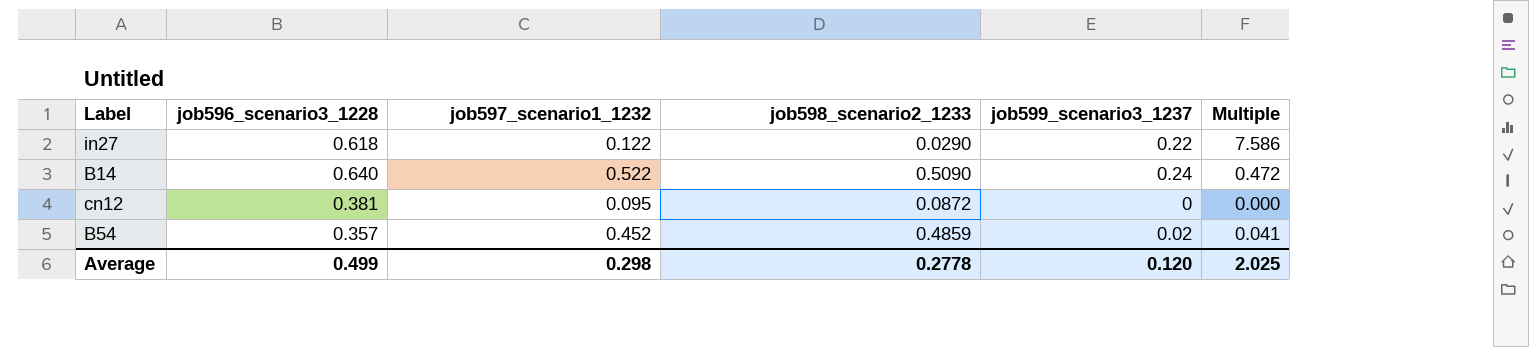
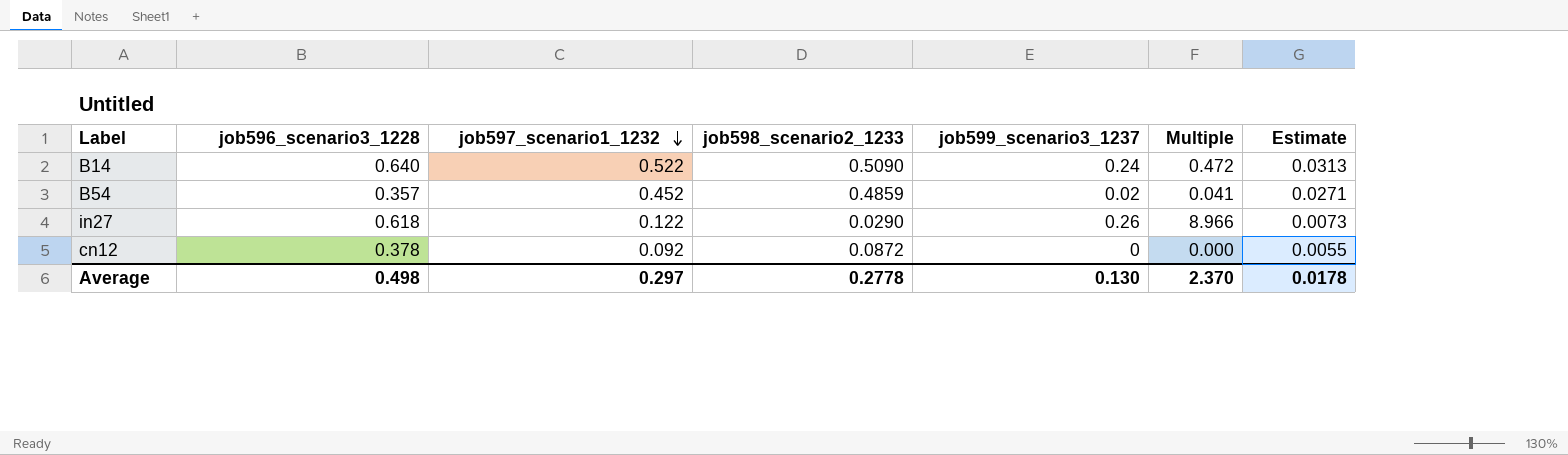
row order: none -> job597_scenario1_1232 descending
column Estimate | formula: none -> [job597_scenario1_1232] * 0.06
in27 | job599_scenario3_1237: 0.22 -> 0.26
in27 | Multiple: 7.586 -> 8.966
cn12 | job596_scenario3_1228: 0.381 -> 0.378
cn12 | job597_scenario1_1232: 0.095 -> 0.092
Average | job596_scenario3_1228: 0.499 -> 0.498
Average | job597_scenario1_1232: 0.298 -> 0.297
Average | job599_scenario3_1237: 0.120 -> 0.130
Average | Multiple: 2.025 -> 2.370

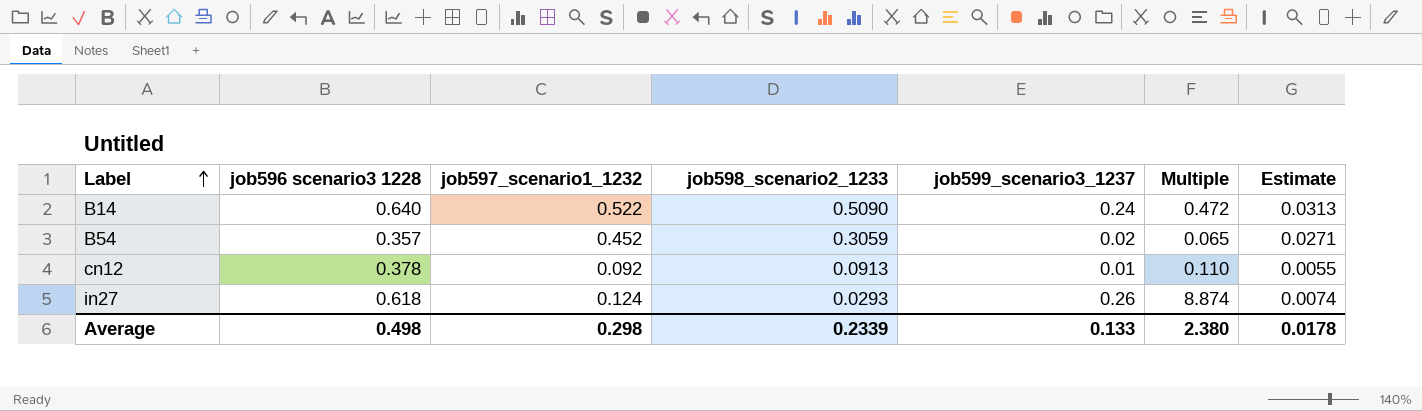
row order: job597_scenario1_1232 descending -> Label ascending
column name: job596_scenario3_1228 -> job596 scenario3 1228
B54 | job598_scenario2_1233: 0.4859 -> 0.3059
B54 | Multiple: 0.041 -> 0.065
cn12 | job598_scenario2_1233: 0.0872 -> 0.0913
cn12 | job599_scenario3_1237: 0 -> 0.01
cn12 | Multiple: 0.000 -> 0.110
in27 | job597_scenario1_1232: 0.122 -> 0.124
in27 | job598_scenario2_1233: 0.0290 -> 0.0293
in27 | Multiple: 8.966 -> 8.874
in27 | Estimate: 0.0073 -> 0.0074
Average | job597_scenario1_1232: 0.297 -> 0.298
Average | job598_scenario2_1233: 0.2778 -> 0.2339
Average | job599_scenario3_1237: 0.130 -> 0.133
Average | Multiple: 2.370 -> 2.380

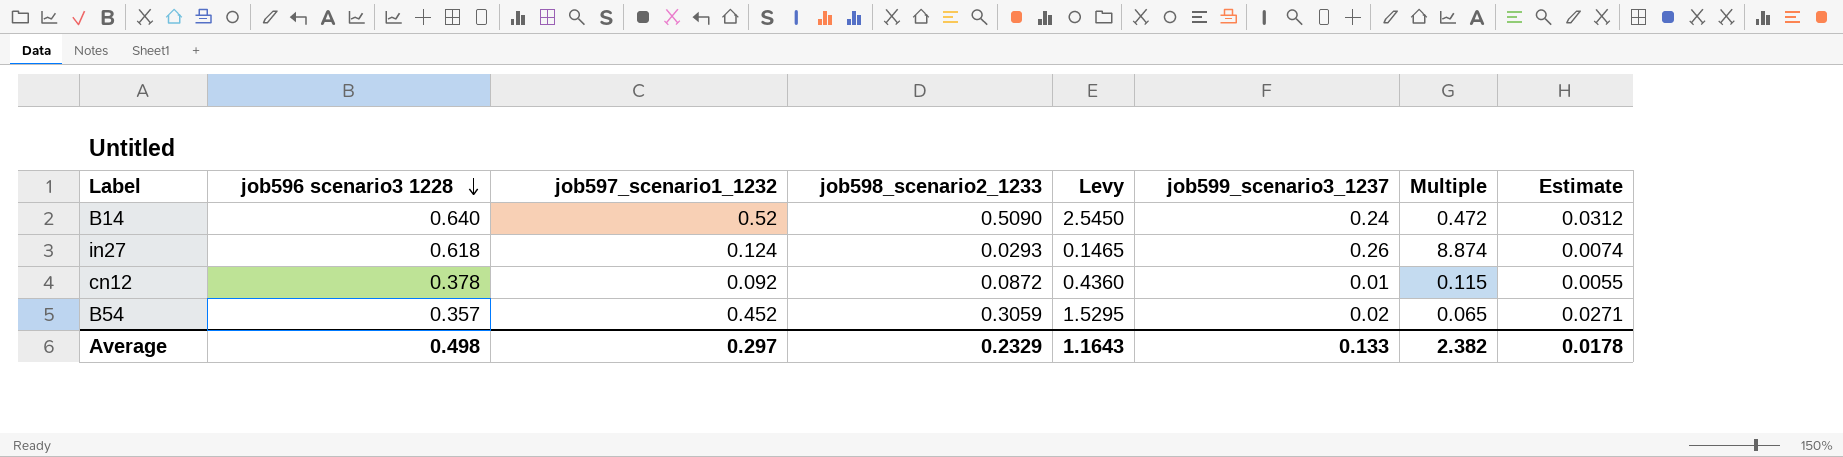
row order: Label ascending -> job596 scenario3 1228 descending
column Levy | formula: none -> [job598_scenario2_1233] * 5
B14 | job597_scenario1_1232: 0.522 -> 0.52
B14 | Estimate: 0.0313 -> 0.0312
cn12 | job598_scenario2_1233: 0.0913 -> 0.0872
cn12 | Multiple: 0.110 -> 0.115
Average | job597_scenario1_1232: 0.298 -> 0.297
Average | job598_scenario2_1233: 0.2339 -> 0.2329
Average | Multiple: 2.380 -> 2.382

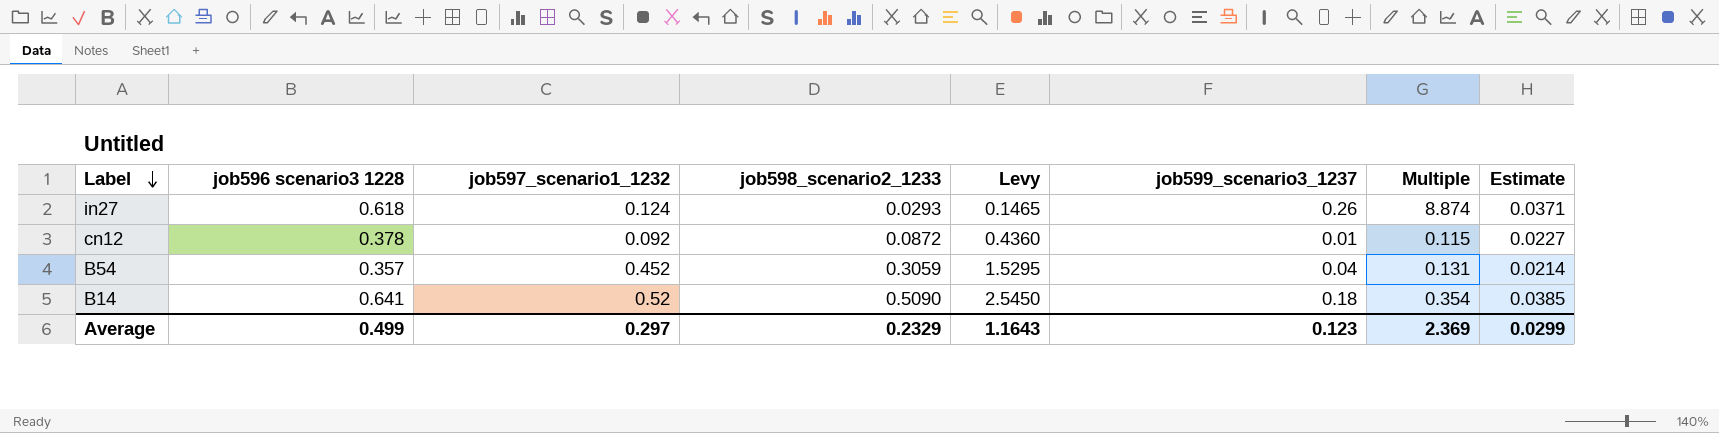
row order: job596 scenario3 1228 descending -> Label descending
column Estimate | formula: [job597_scenario1_1232] * 0.06 -> [job596 scenario3 1228] * 0.06
B54 | job599_scenario3_1237: 0.02 -> 0.04
B54 | Multiple: 0.065 -> 0.131
B14 | job596 scenario3 1228: 0.640 -> 0.641
B14 | job599_scenario3_1237: 0.24 -> 0.18
B14 | Multiple: 0.472 -> 0.354
Average | job596 scenario3 1228: 0.498 -> 0.499
Average | job599_scenario3_1237: 0.133 -> 0.123
Average | Multiple: 2.382 -> 2.369
Average | Estimate: 0.0178 -> 0.0299

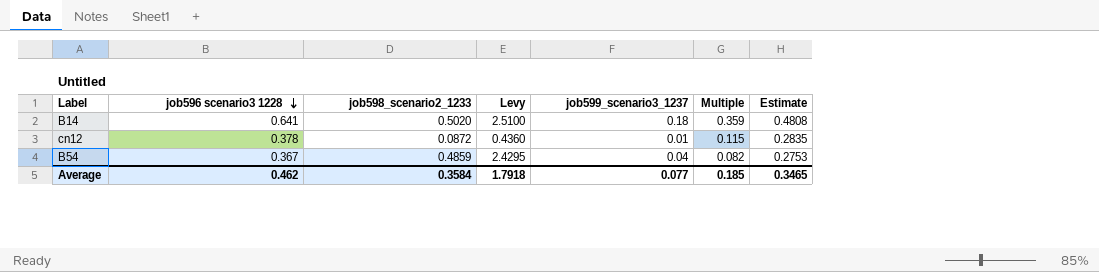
row order: Label descending -> job596 scenario3 1228 descending
column job597_scenario1_1232 | position: 3 -> none
column Estimate | formula: [job596 scenario3 1228] * 0.06 -> [job596 scenario3 1228] * 0.75
row in27: 0.618 | 0.124 | 0.0293 | 0.1465 | 0.26 | 8.874 | 0.0371 -> none
B14 | job598_scenario2_1233: 0.5090 -> 0.5020
B14 | Levy: 2.5450 -> 2.5100
B14 | Multiple: 0.354 -> 0.359
B54 | job596 scenario3 1228: 0.357 -> 0.367
B54 | job598_scenario2_1233: 0.3059 -> 0.4859
B54 | Levy: 1.5295 -> 2.4295
B54 | Multiple: 0.131 -> 0.082
Average | job596 scenario3 1228: 0.499 -> 0.462
Average | job598_scenario2_1233: 0.2329 -> 0.3584
Average | Levy: 1.1643 -> 1.7918
Average | job599_scenario3_1237: 0.123 -> 0.077
Average | Multiple: 2.369 -> 0.185
Average | Estimate: 0.0299 -> 0.3465

